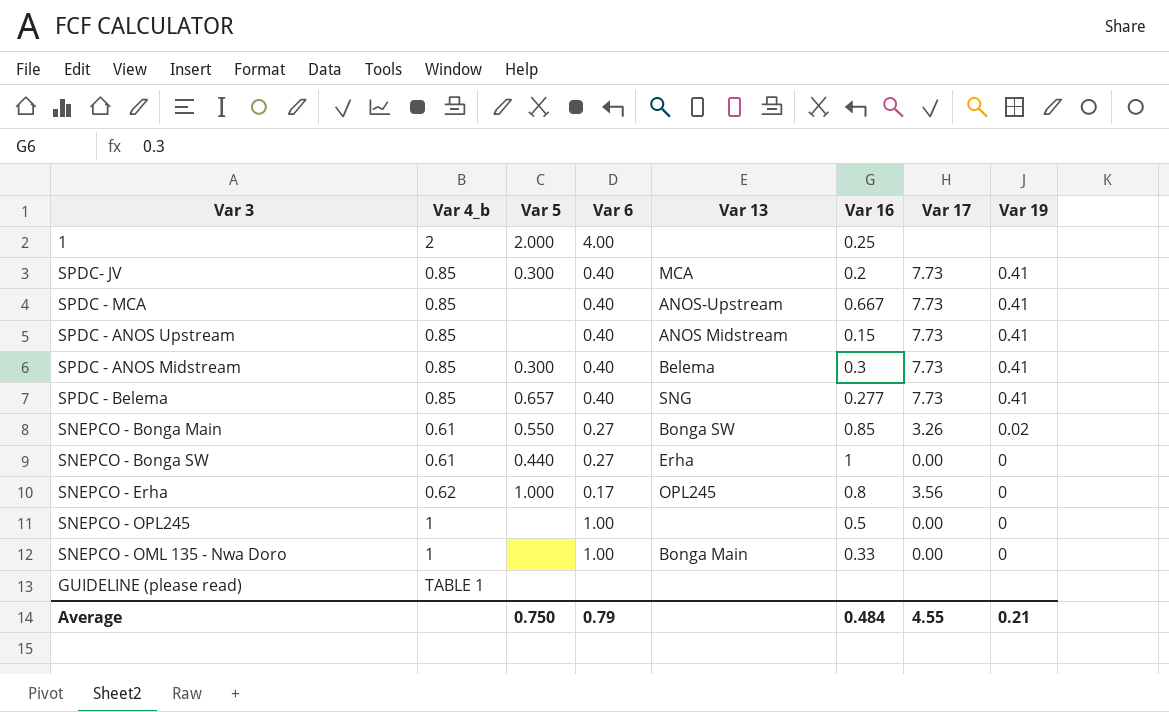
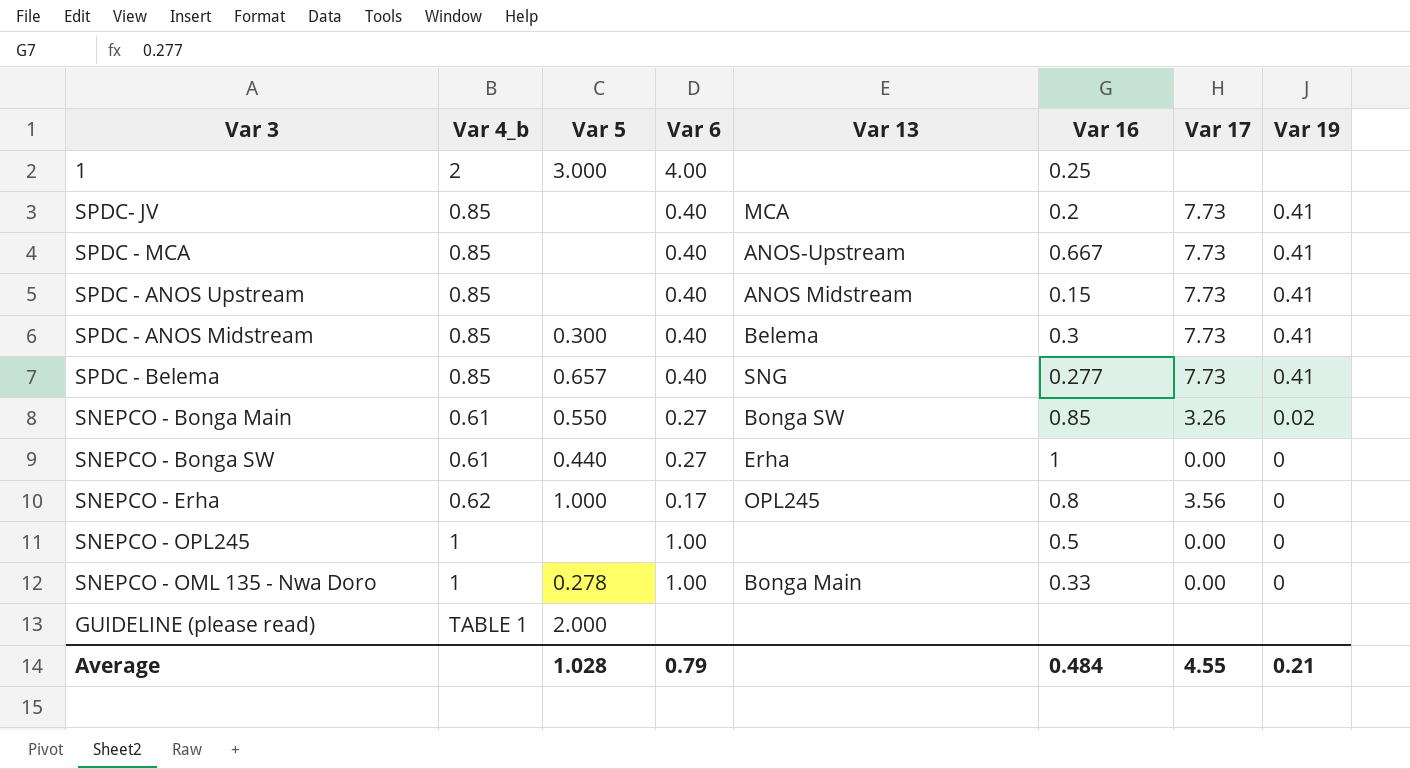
1 | Var 5: 2.000 -> 3.000
SPDC- JV | Var 5: 0.300 -> none
SNEPCO - OML 135 - Nwa Doro | Var 5: none -> 0.278
GUIDELINE (please read) | Var 5: none -> 2.000
Average | Var 5: 0.750 -> 1.028

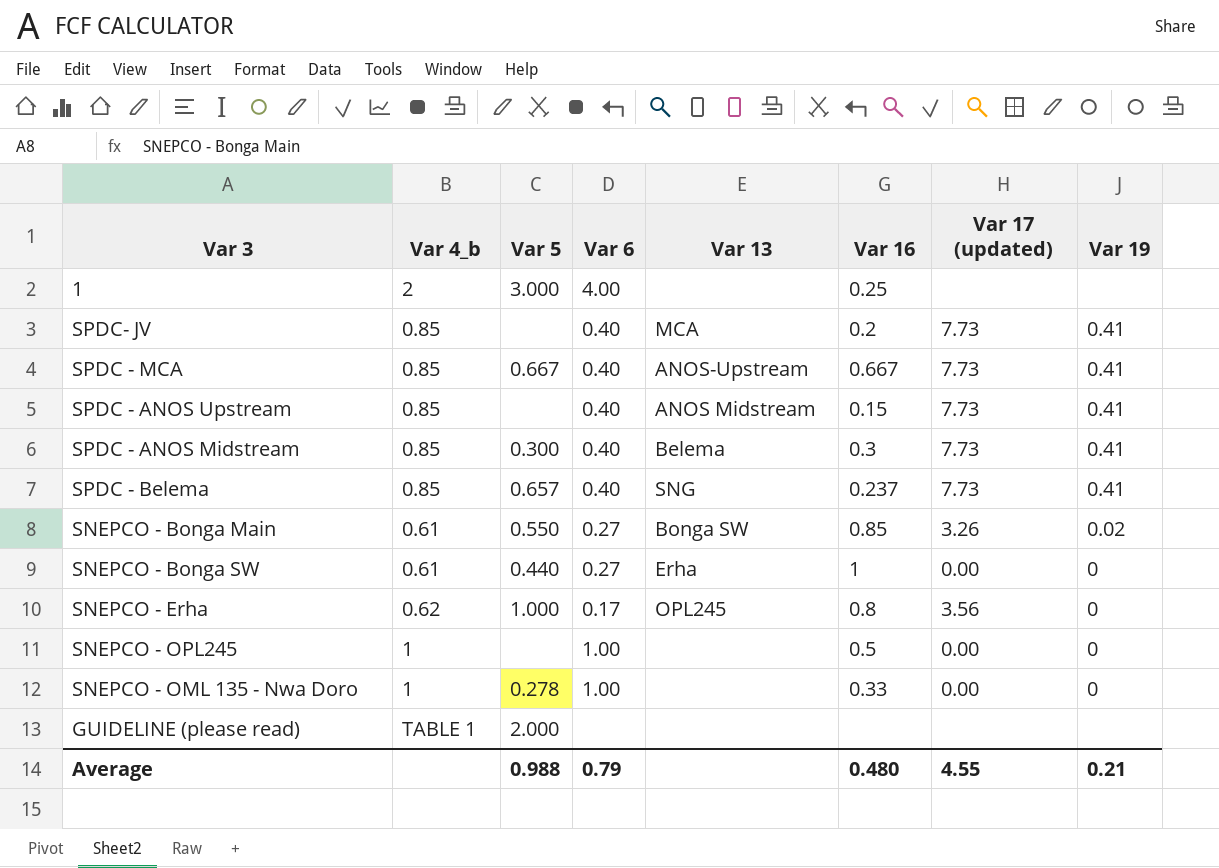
column name: Var 17 -> Var 17 (updated)
SPDC - MCA | Var 5: none -> 0.667
SPDC - Belema | Var 16: 0.277 -> 0.237
SNEPCO - OML 135 - Nwa Doro | Var 13: Bonga Main -> none
Average | Var 5: 1.028 -> 0.988
Average | Var 16: 0.484 -> 0.480

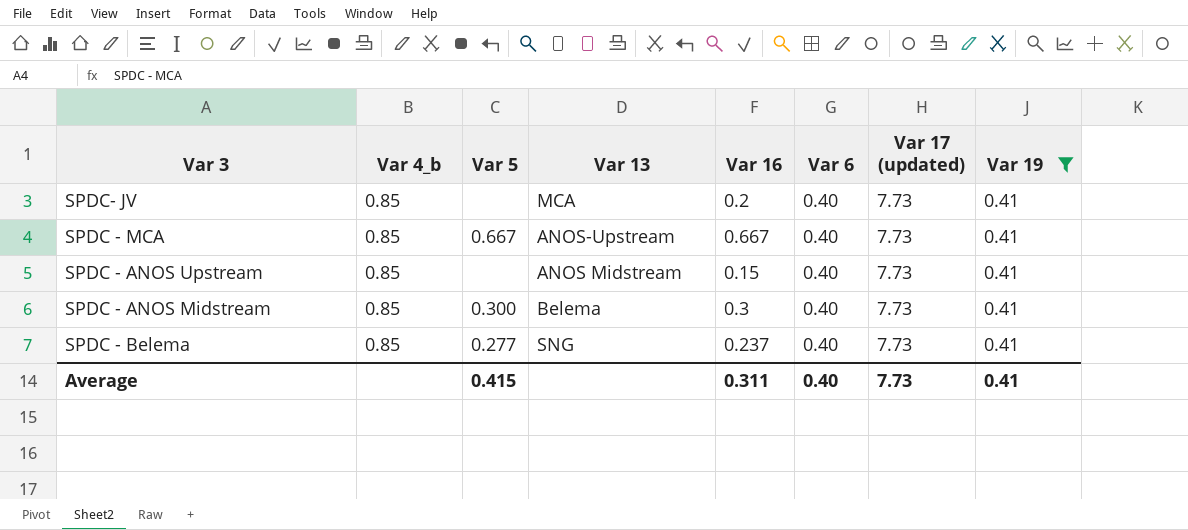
filter: none -> Var 19 = 0.41
column Var 6 | position: 4 -> 6
SPDC - Belema | Var 5: 0.657 -> 0.277
Average | Var 5: 0.988 -> 0.415
Average | Var 16: 0.480 -> 0.311
Average | Var 6: 0.79 -> 0.40
Average | Var 17 (updated): 4.55 -> 7.73
Average | Var 19: 0.21 -> 0.41

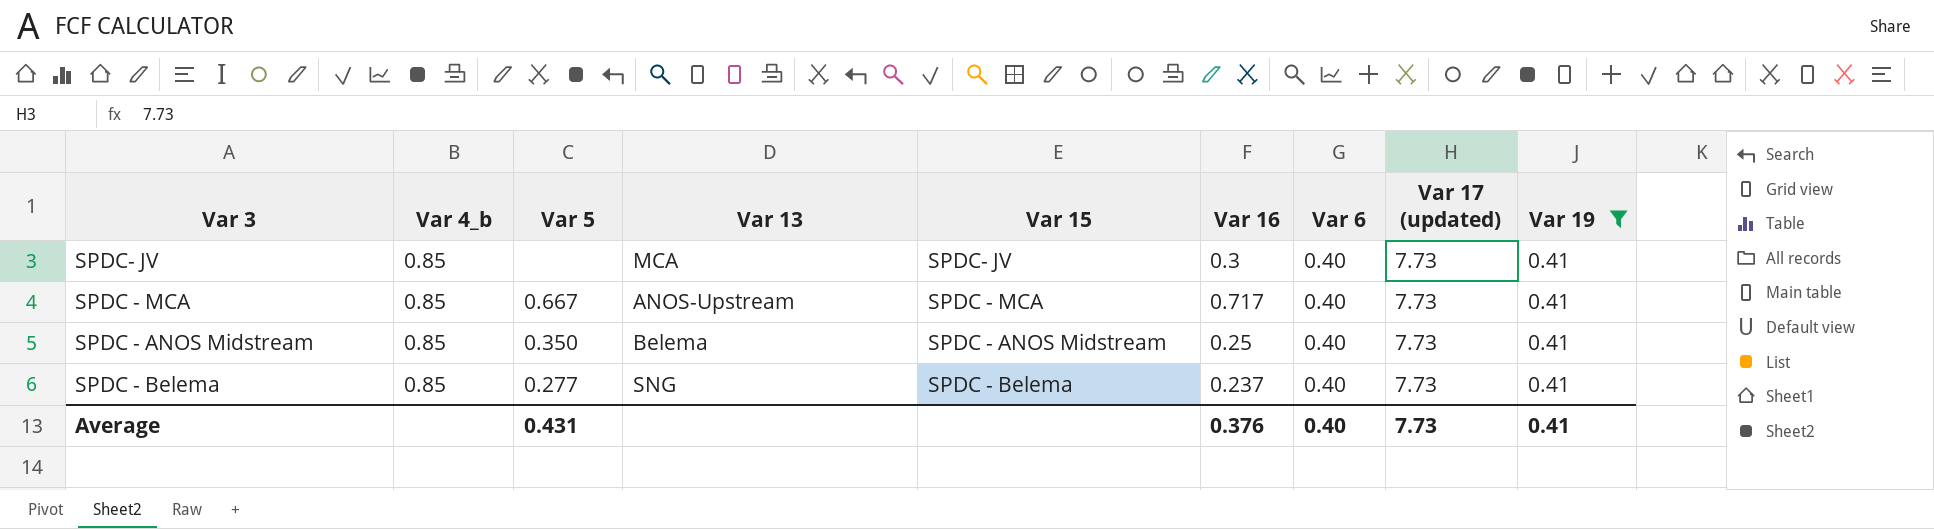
column Var 15 | position: none -> 5
row SPDC - ANOS Upstream: 0.85 | none | ANOS Midstream | 0.15 | 0.40 | 7.73 | 0.41 -> none
SPDC- JV | Var 16: 0.2 -> 0.3
SPDC - MCA | Var 16: 0.667 -> 0.717
SPDC - ANOS Midstream | Var 5: 0.300 -> 0.350
SPDC - ANOS Midstream | Var 16: 0.3 -> 0.25
Average | Var 5: 0.415 -> 0.431
Average | Var 16: 0.311 -> 0.376

